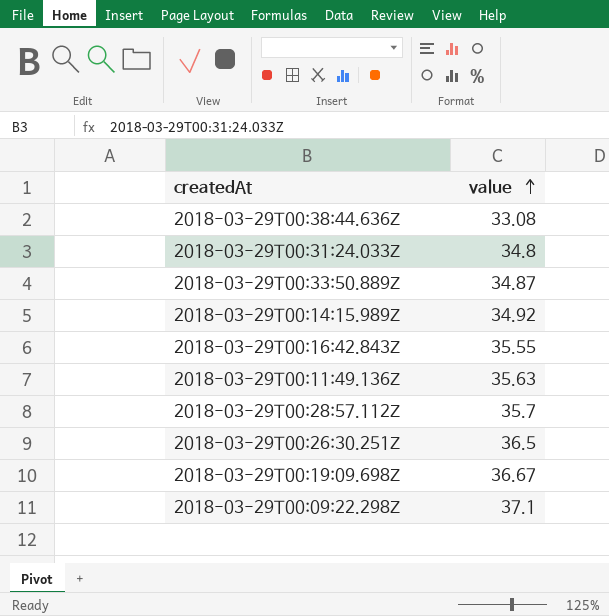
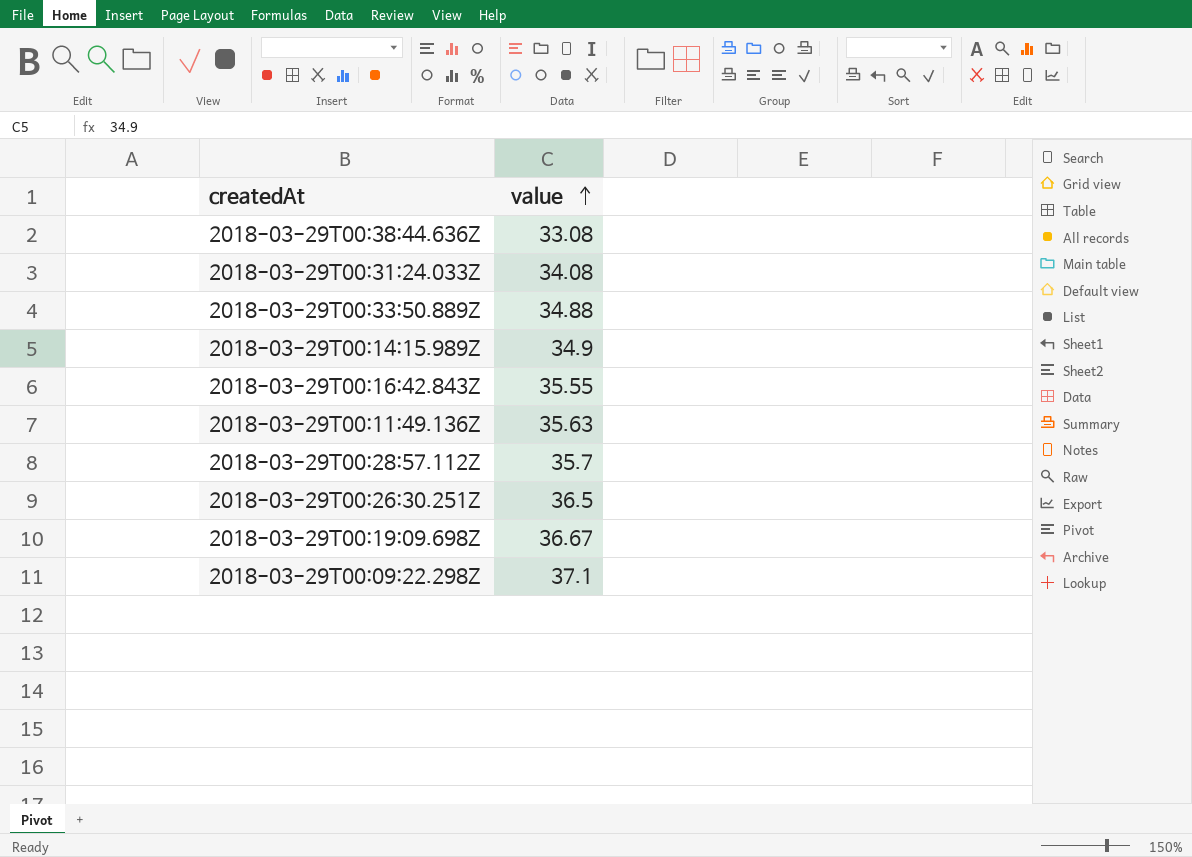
2018-03-29T00:31:24.033Z | value: 34.8 -> 34.08
2018-03-29T00:33:50.889Z | value: 34.87 -> 34.88
2018-03-29T00:14:15.989Z | value: 34.92 -> 34.9

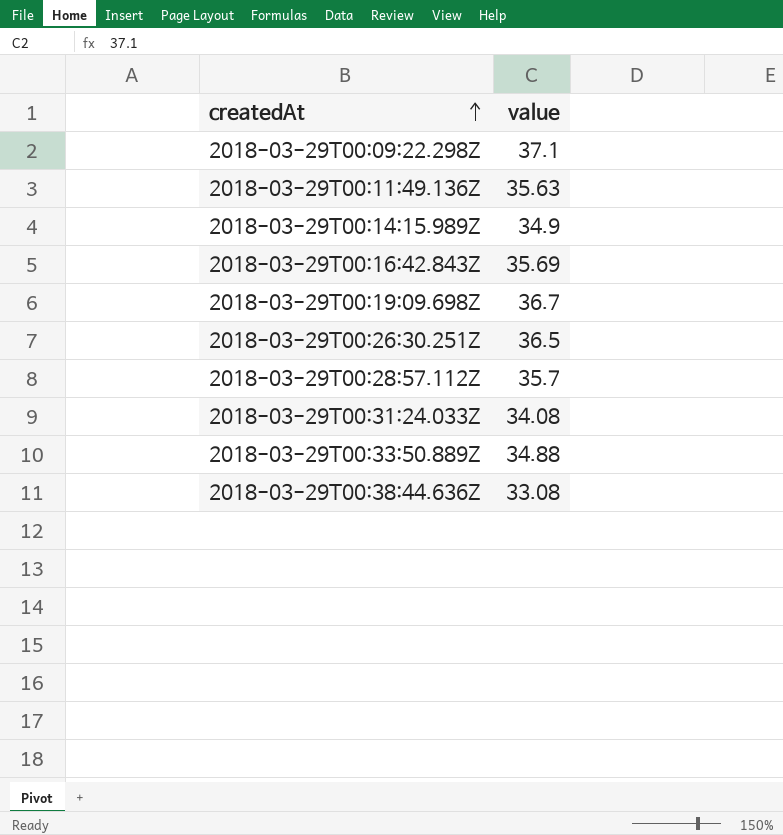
row order: value ascending -> createdAt ascending
2018-03-29T00:16:42.843Z | value: 35.55 -> 35.69
2018-03-29T00:19:09.698Z | value: 36.67 -> 36.7

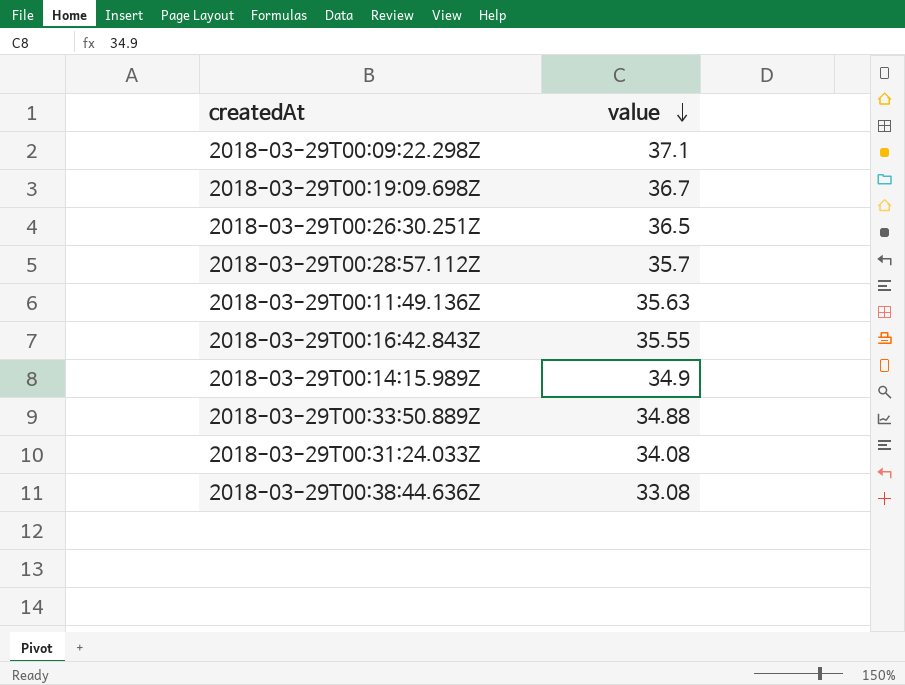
row order: createdAt ascending -> value descending
2018-03-29T00:16:42.843Z | value: 35.69 -> 35.55

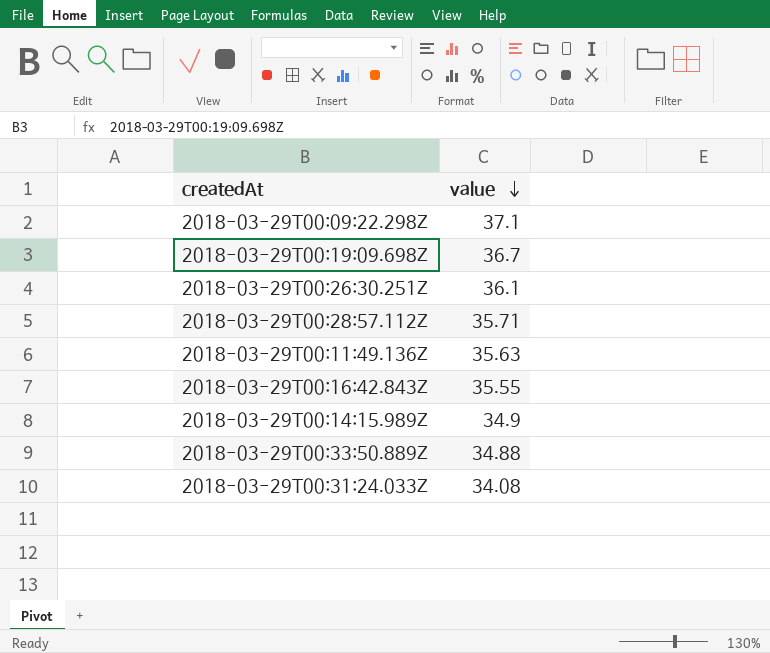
row 2018-03-29T00:38:44.636Z: 33.08 -> none
2018-03-29T00:26:30.251Z | value: 36.5 -> 36.1
2018-03-29T00:28:57.112Z | value: 35.7 -> 35.71

